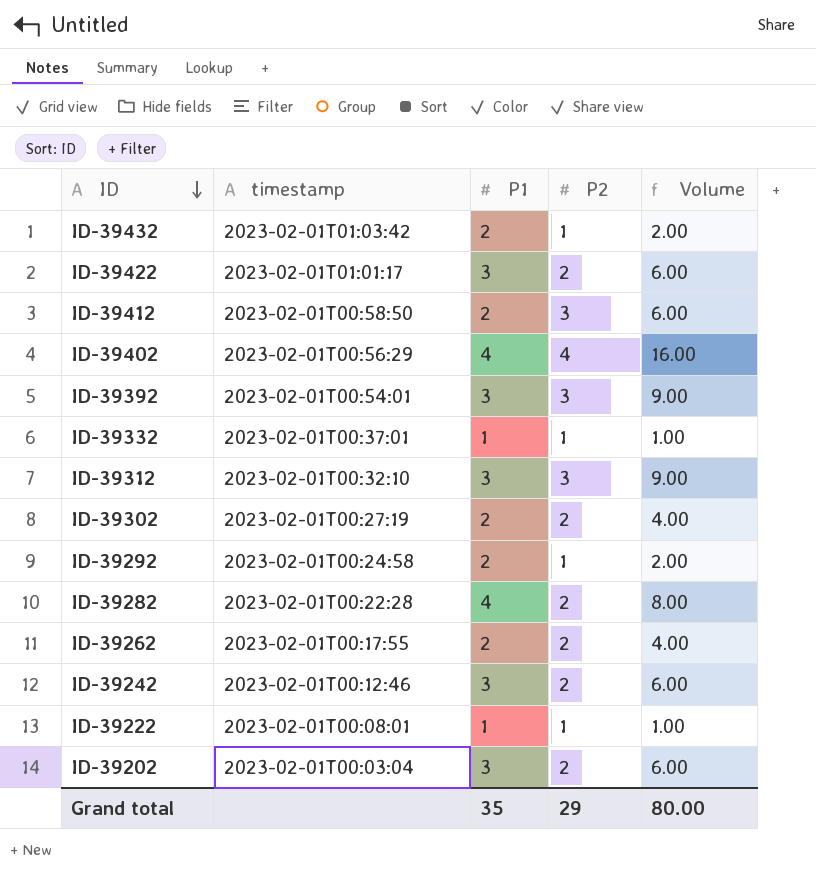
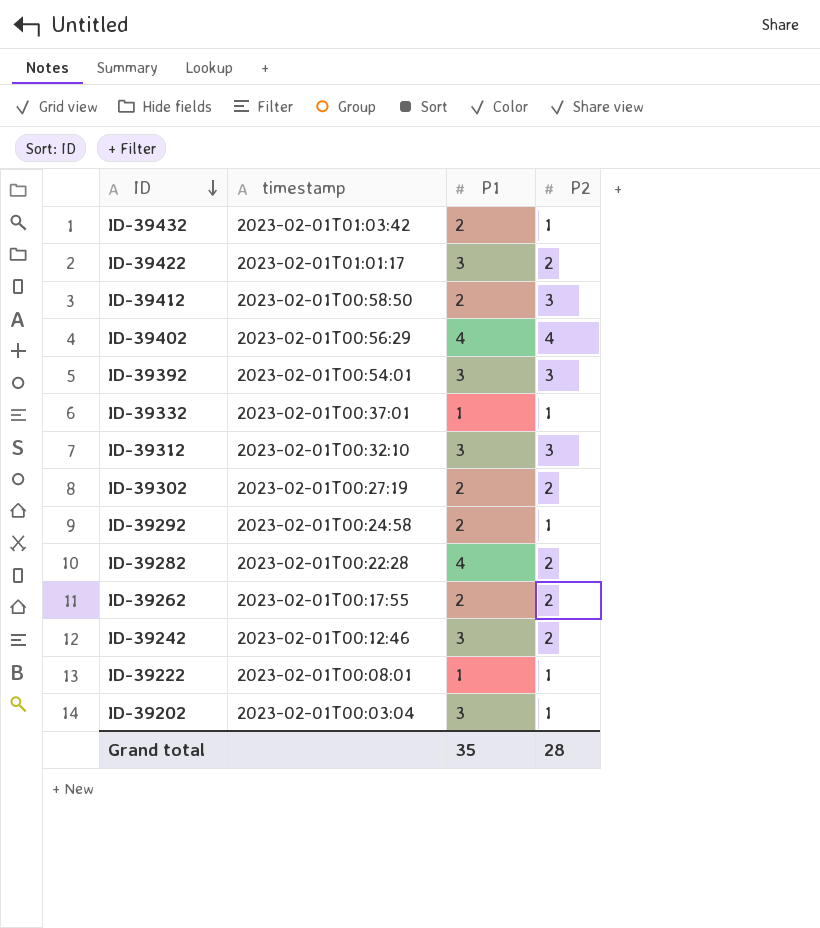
column Volume | formula: [P1] * [P2] -> none
ID-39202 | P2: 2 -> 1
Grand total | P2: 29 -> 28

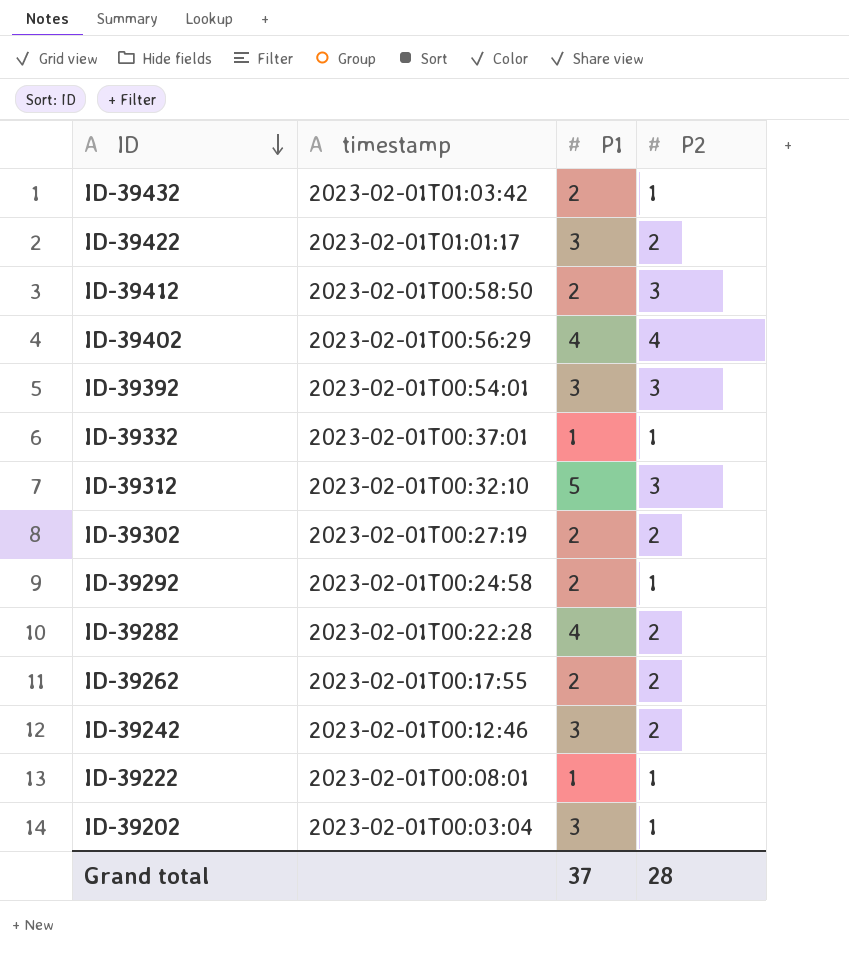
ID-39312 | P1: 3 -> 5
Grand total | P1: 35 -> 37

